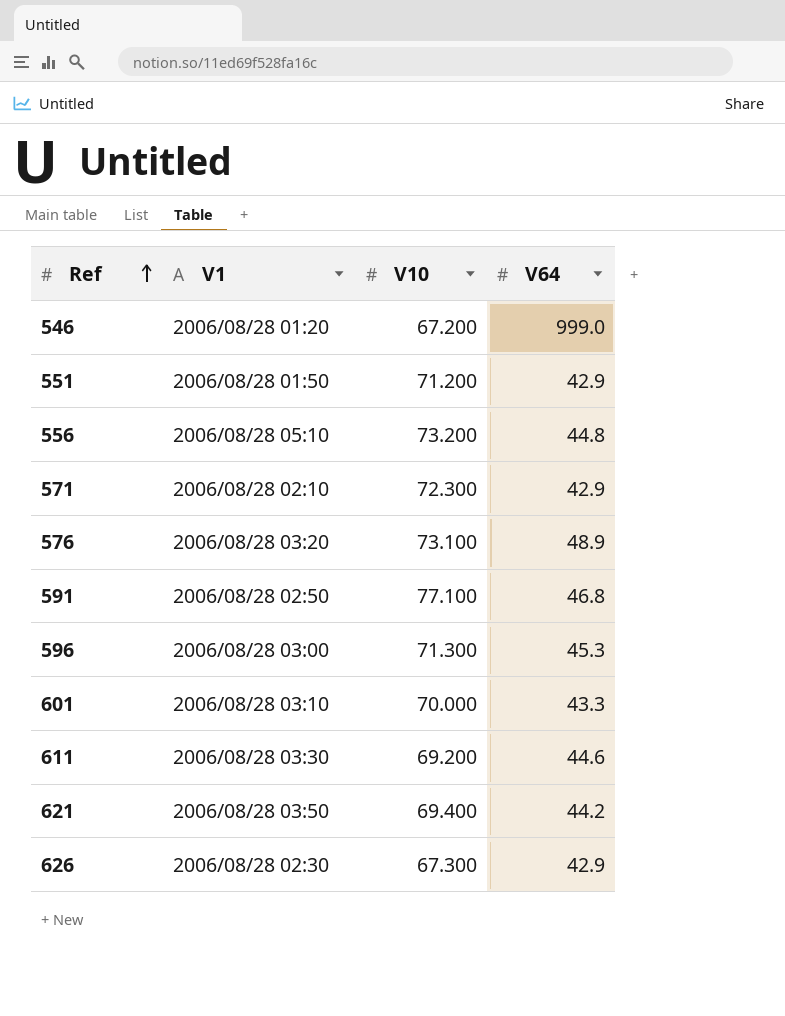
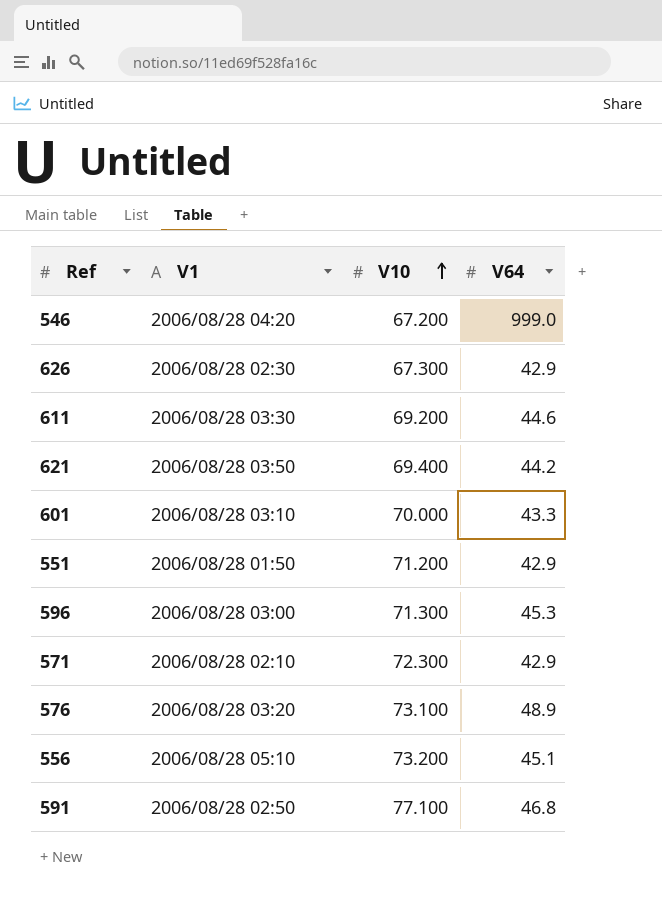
row order: Ref ascending -> V10 ascending
546 | V1: 2006/08/28 01:20 -> 2006/08/28 04:20
556 | V64: 44.8 -> 45.1

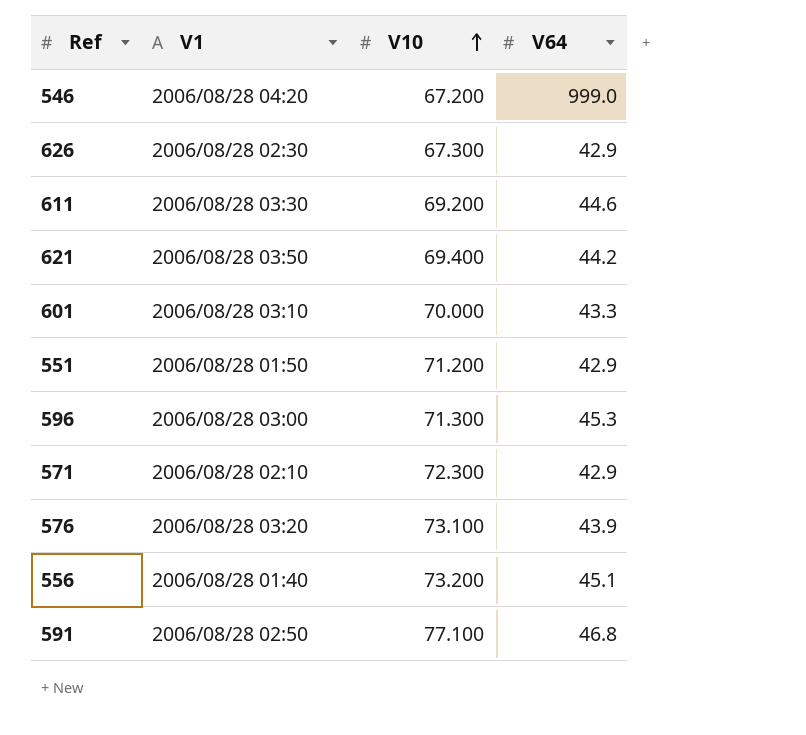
576 | V64: 48.9 -> 43.9
556 | V1: 2006/08/28 05:10 -> 2006/08/28 01:40

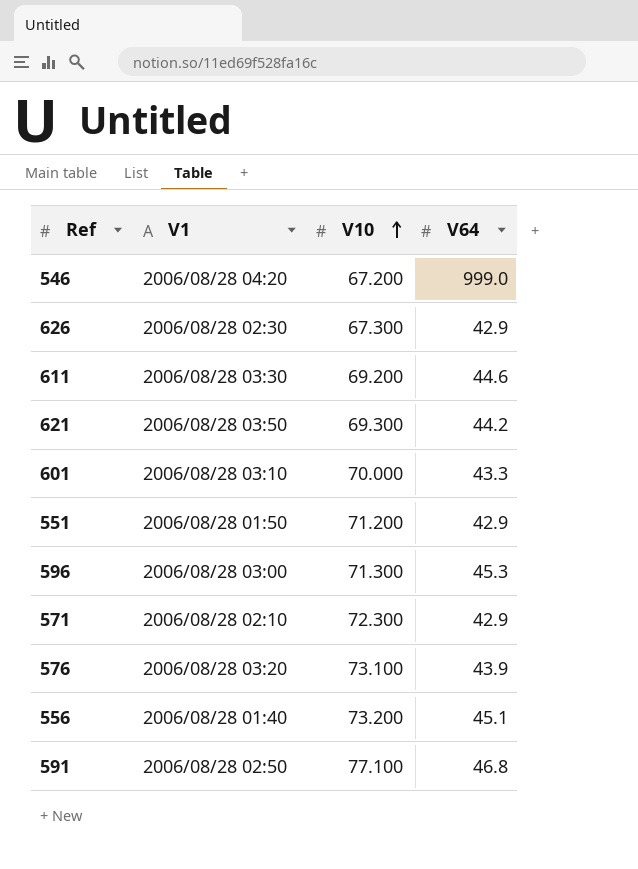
621 | V10: 69.400 -> 69.300

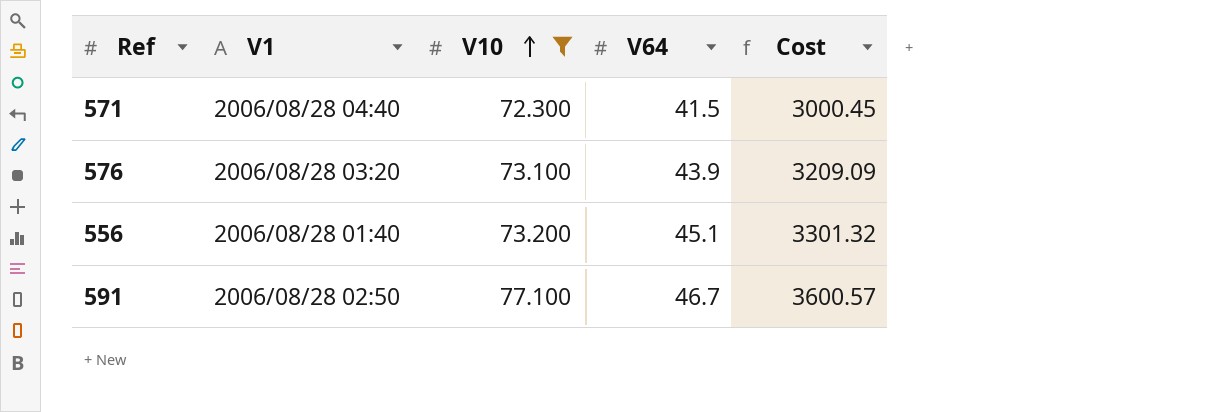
filter: none -> V10 >= 72.300
column Cost | formula: none -> [V10] * [V64]
571 | V1: 2006/08/28 02:10 -> 2006/08/28 04:40
571 | V64: 42.9 -> 41.5
591 | V64: 46.8 -> 46.7

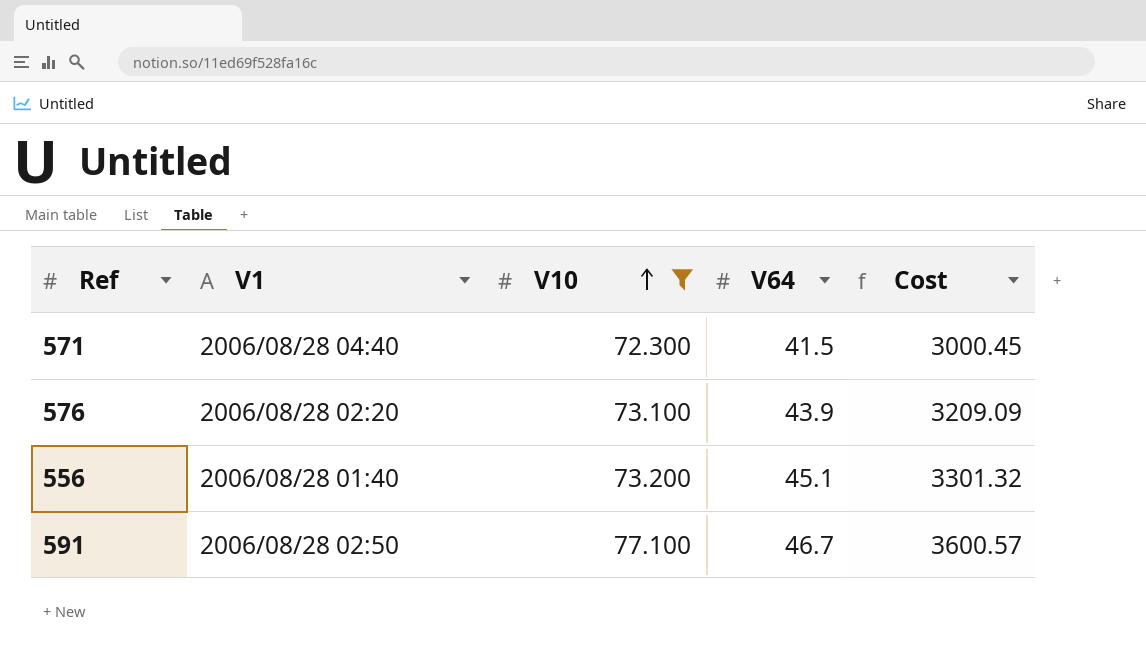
576 | V1: 2006/08/28 03:20 -> 2006/08/28 02:20

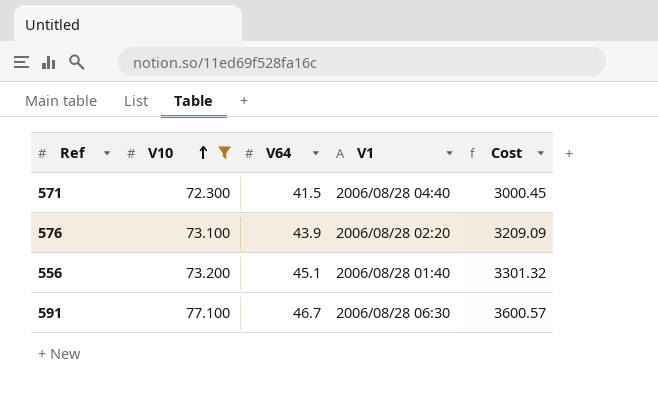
column V1 | position: 2 -> 4
591 | V1: 2006/08/28 02:50 -> 2006/08/28 06:30

